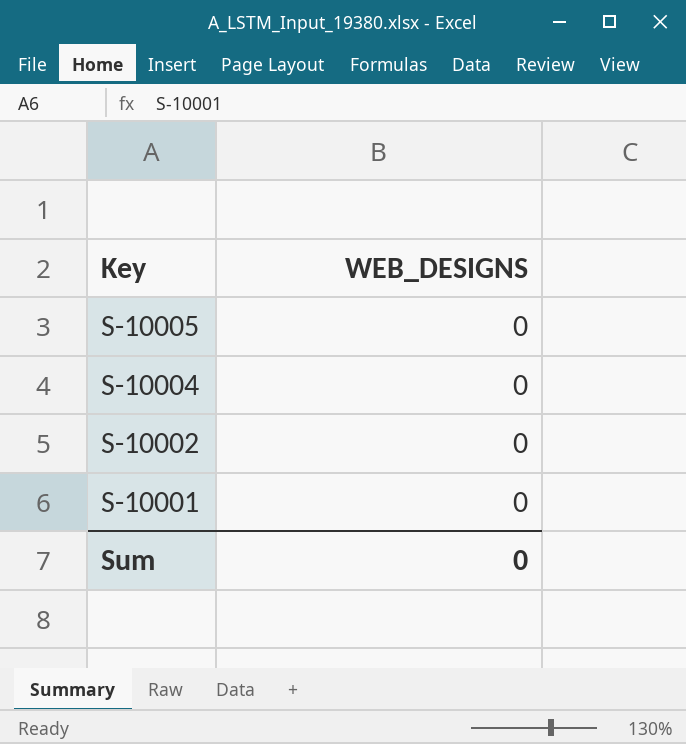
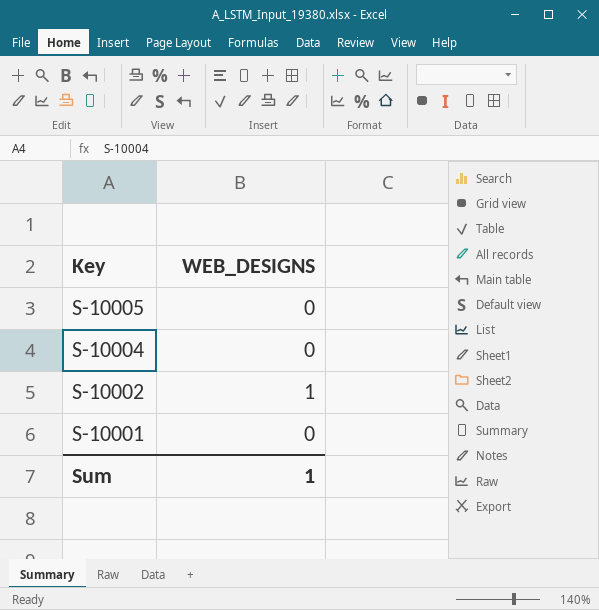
S-10002 | WEB_DESIGNS: 0 -> 1
Sum | WEB_DESIGNS: 0 -> 1

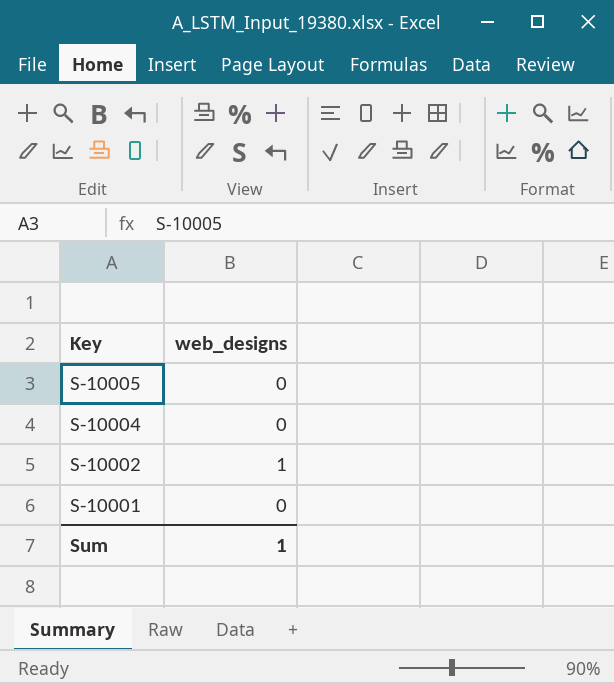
column name: WEB_DESIGNS -> web_designs

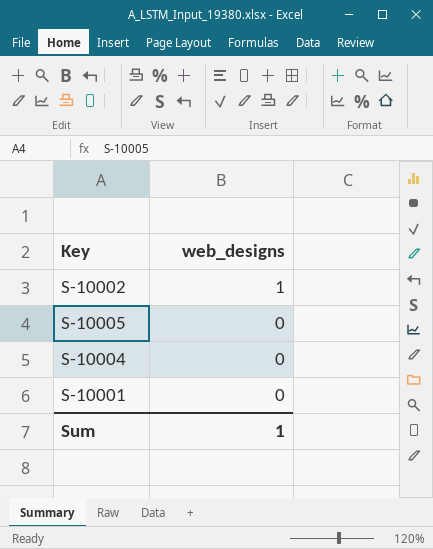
row order: Key descending -> web_designs descending

